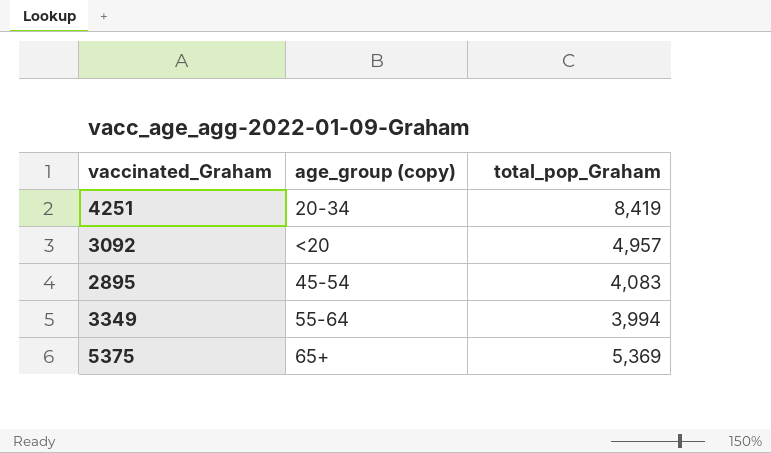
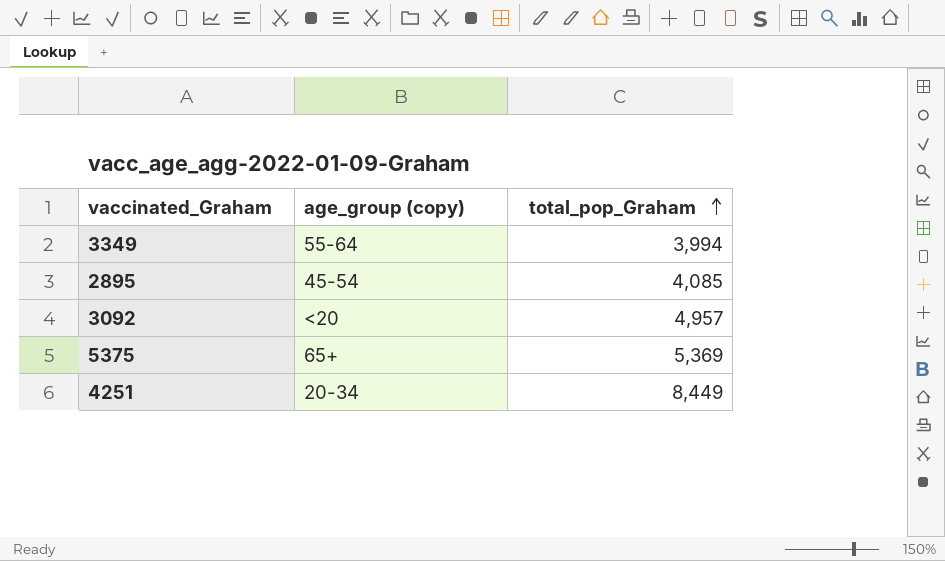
row order: none -> total_pop_Graham ascending
2895 | total_pop_Graham: 4,083 -> 4,085
4251 | total_pop_Graham: 8,419 -> 8,449

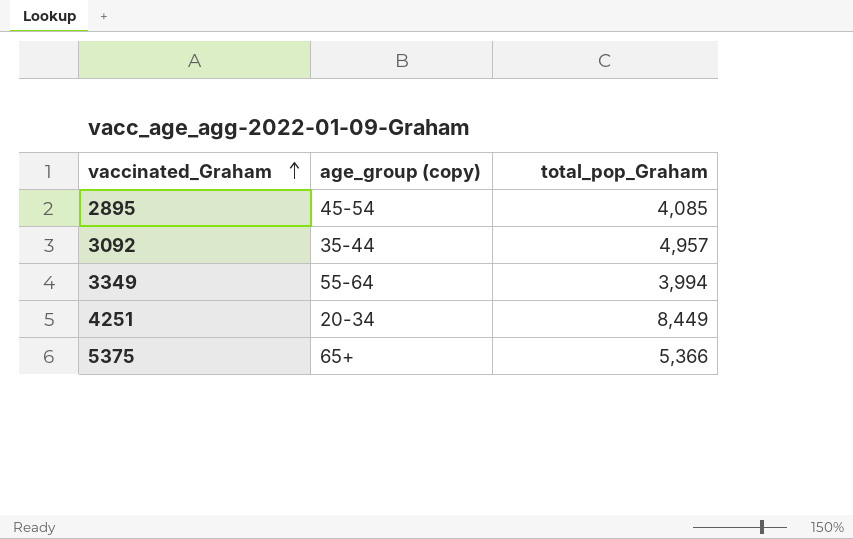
row order: total_pop_Graham ascending -> vaccinated_Graham ascending
3092 | age_group (copy): <20 -> 35-44
5375 | total_pop_Graham: 5,369 -> 5,366

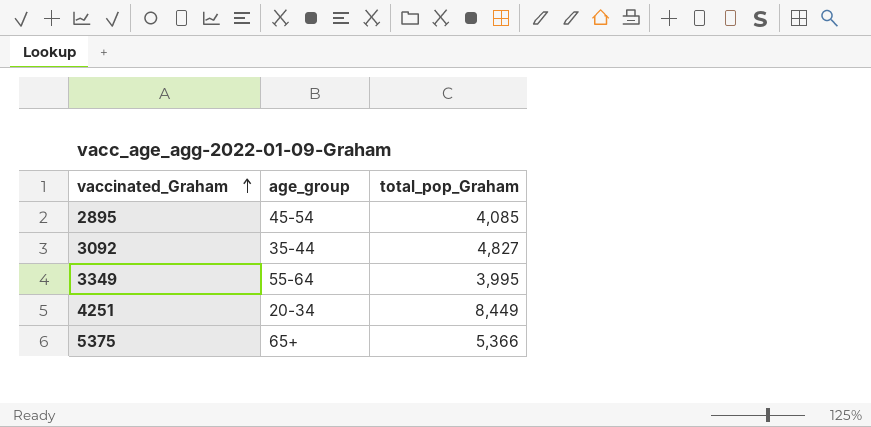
column name: age_group (copy) -> age_group
3092 | total_pop_Graham: 4,957 -> 4,827
3349 | total_pop_Graham: 3,994 -> 3,995

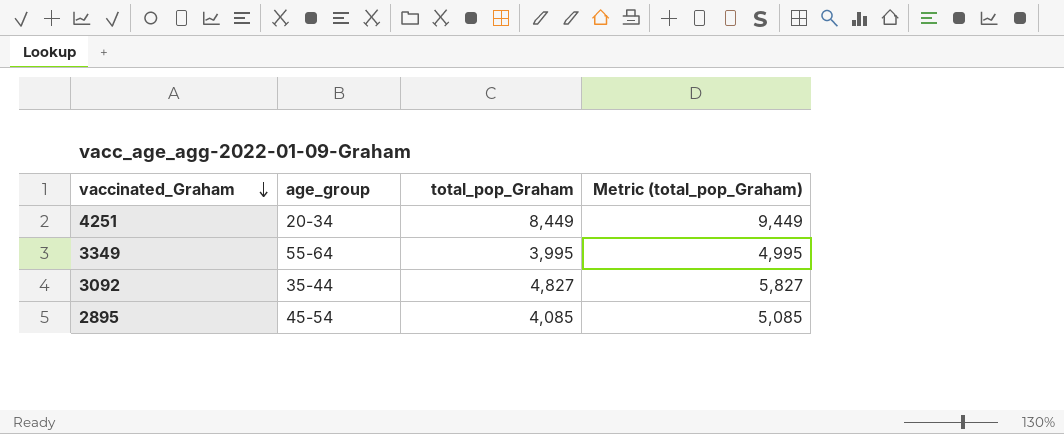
row order: vaccinated_Graham ascending -> vaccinated_Graham descending
column Metric (total_pop_Graham) | formula: none -> [total_pop_Graham] + 1000
row 5375: 65+ | 5,366 -> none

